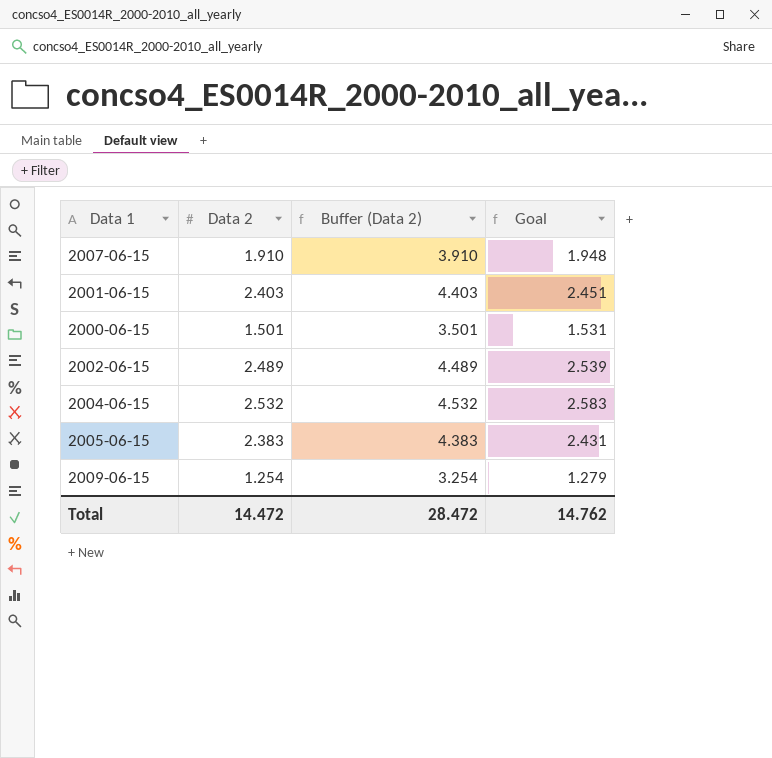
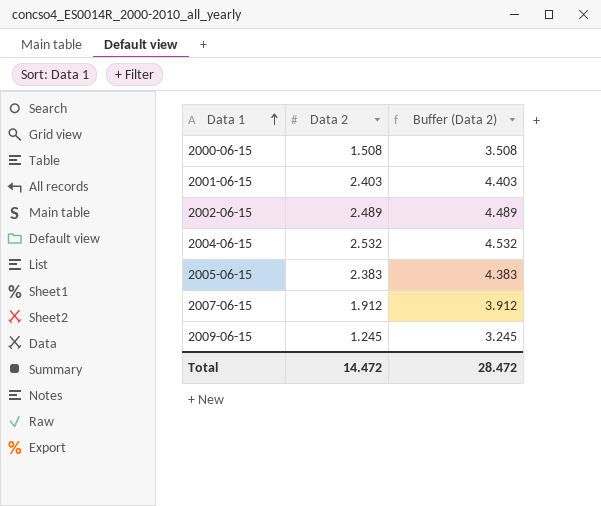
row order: none -> Data 1 ascending
column Goal | formula: [Data 2] * 1.02 -> none
2000-06-15 | Data 2: 1.501 -> 1.508
2000-06-15 | Buffer (Data 2): 3.501 -> 3.508
2007-06-15 | Data 2: 1.910 -> 1.912
2007-06-15 | Buffer (Data 2): 3.910 -> 3.912
2009-06-15 | Data 2: 1.254 -> 1.245
2009-06-15 | Buffer (Data 2): 3.254 -> 3.245

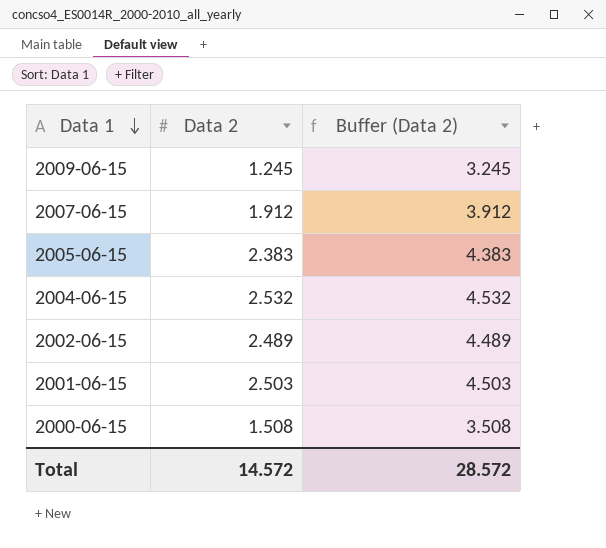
row order: Data 1 ascending -> Data 1 descending
2001-06-15 | Data 2: 2.403 -> 2.503
2001-06-15 | Buffer (Data 2): 4.403 -> 4.503
Total | Data 2: 14.472 -> 14.572
Total | Buffer (Data 2): 28.472 -> 28.572

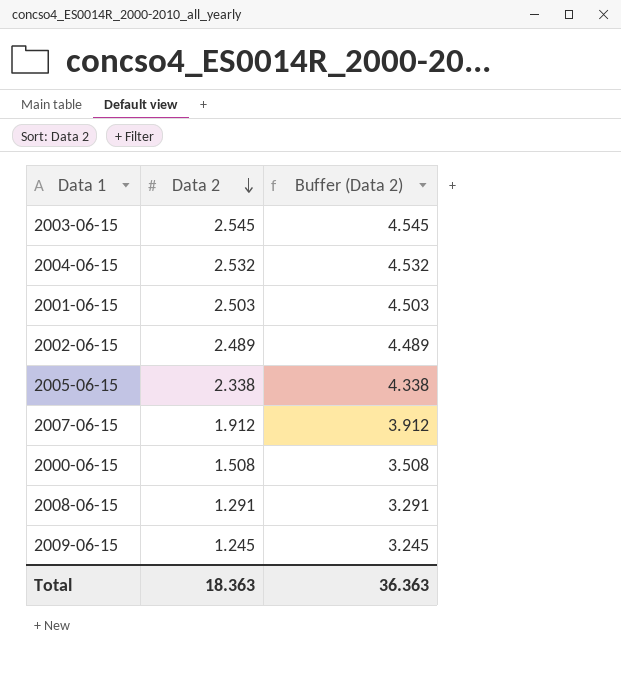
row order: Data 1 descending -> Data 2 descending
row 2003-06-15: none -> 2.545 | 4.545
2005-06-15 | Data 2: 2.383 -> 2.338
2005-06-15 | Buffer (Data 2): 4.383 -> 4.338
row 2008-06-15: none -> 1.291 | 3.291
Total | Data 2: 14.572 -> 18.363
Total | Buffer (Data 2): 28.572 -> 36.363

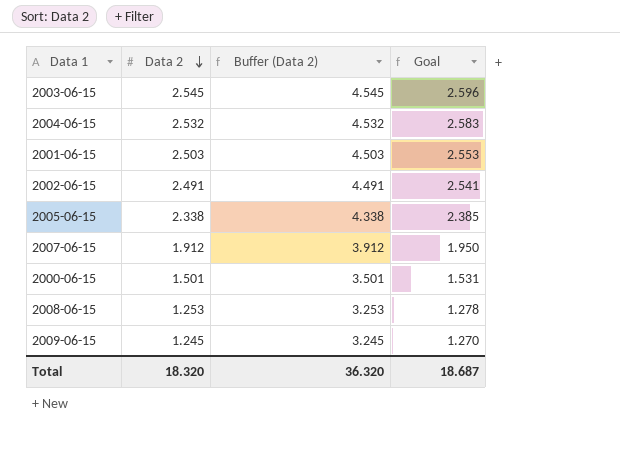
column Goal | formula: none -> [Data 2] * 1.02
2002-06-15 | Data 2: 2.489 -> 2.491
2002-06-15 | Buffer (Data 2): 4.489 -> 4.491
2000-06-15 | Data 2: 1.508 -> 1.501
2000-06-15 | Buffer (Data 2): 3.508 -> 3.501
2008-06-15 | Data 2: 1.291 -> 1.253
2008-06-15 | Buffer (Data 2): 3.291 -> 3.253
Total | Data 2: 18.363 -> 18.320
Total | Buffer (Data 2): 36.363 -> 36.320

